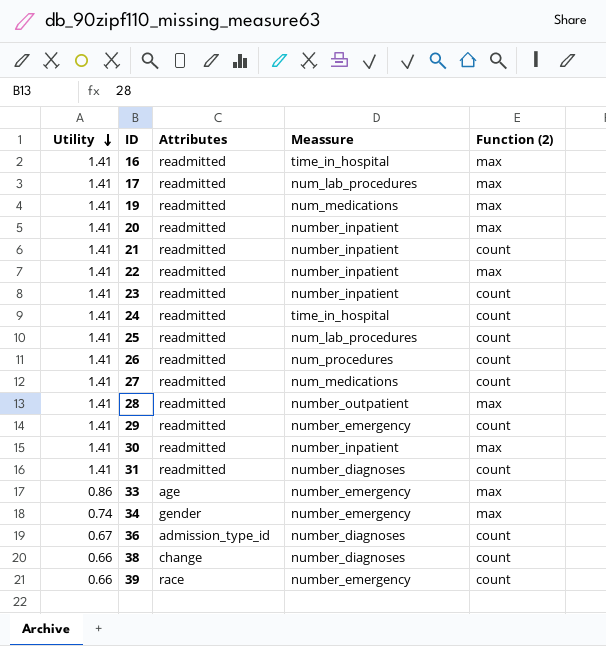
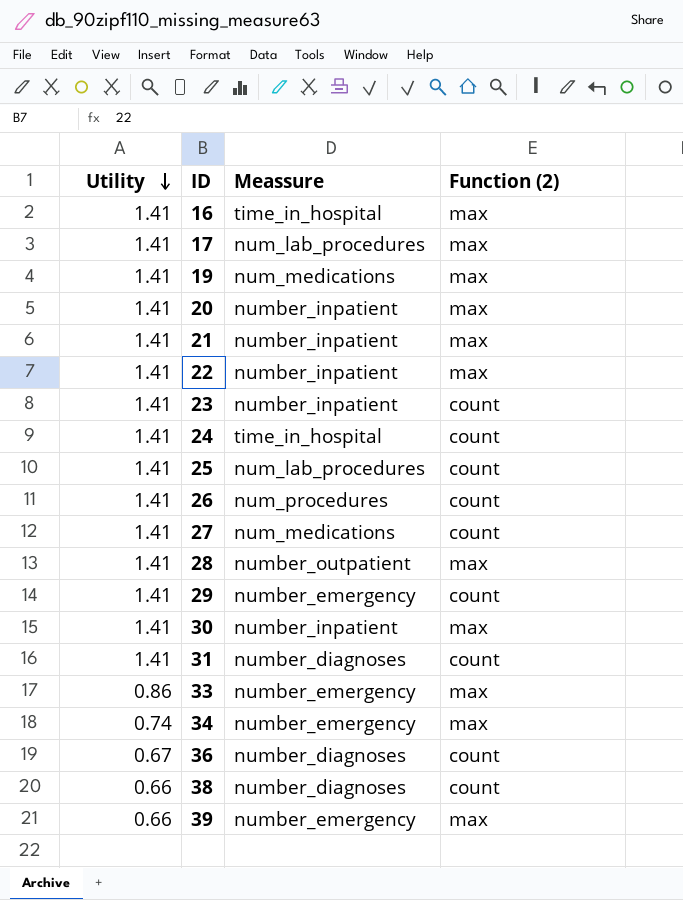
column Attributes | position: 3 -> none
21 | Function (2): count -> max
39 | Function (2): count -> max

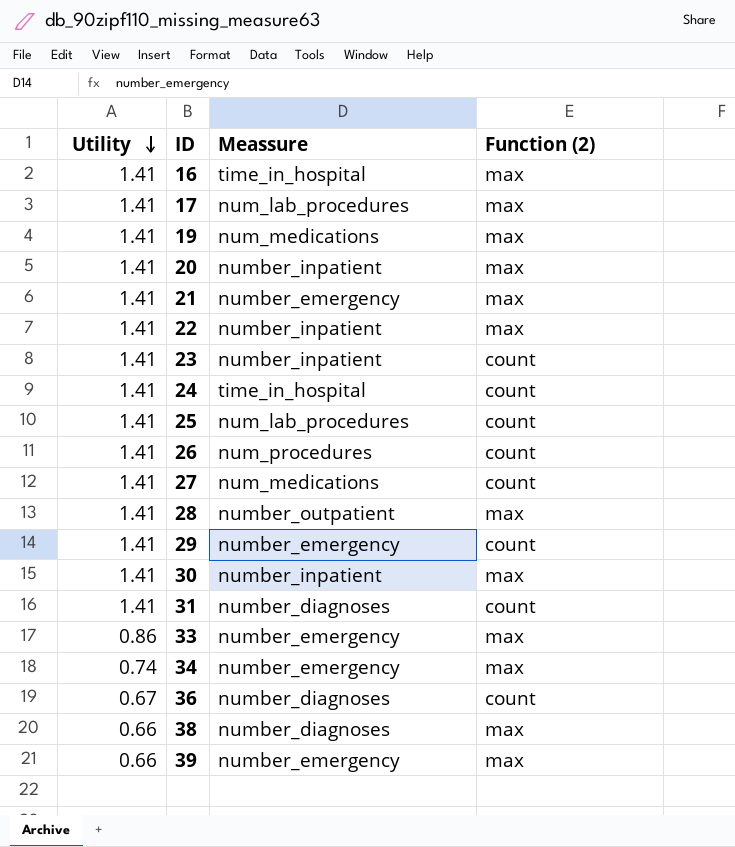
21 | Meassure: number_inpatient -> number_emergency
38 | Function (2): count -> max

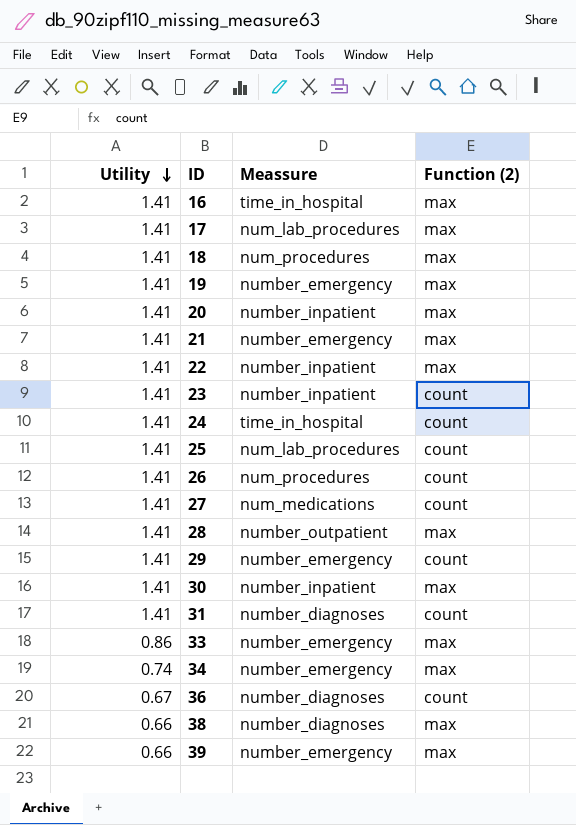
row 18: none -> 1.41 | num_procedures | max
19 | Meassure: num_medications -> number_emergency

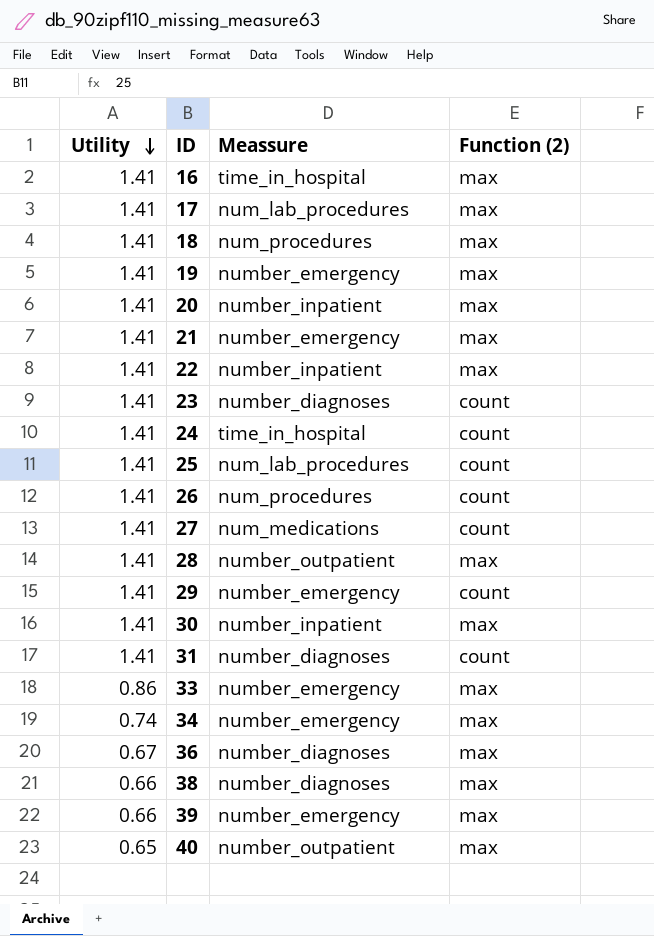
23 | Meassure: number_inpatient -> number_diagnoses
36 | Function (2): count -> max
row 40: none -> 0.65 | number_outpatient | max

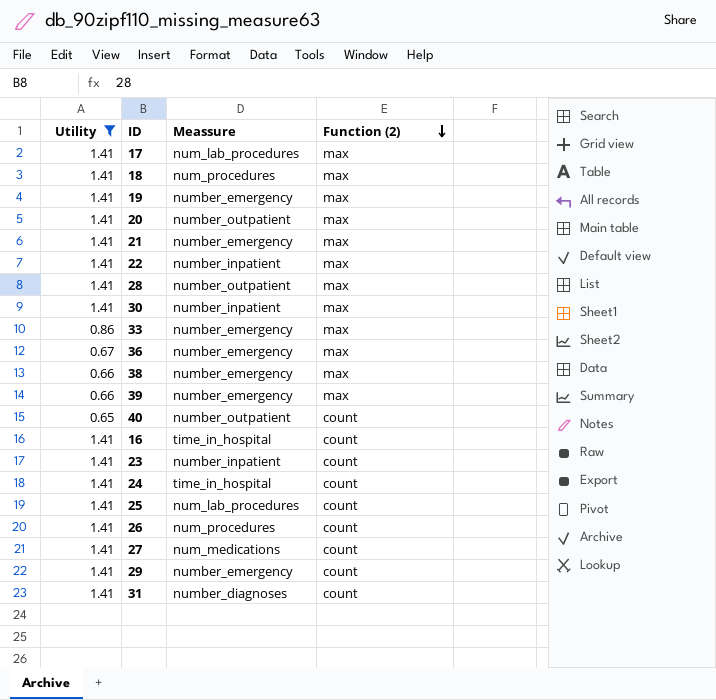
filter: none -> Utility != 0.74
row order: Utility descending -> Function (2) descending
20 | Meassure: number_inpatient -> number_outpatient
36 | Meassure: number_diagnoses -> number_emergency
38 | Meassure: number_diagnoses -> number_emergency
40 | Function (2): max -> count
16 | Function (2): max -> count
23 | Meassure: number_diagnoses -> number_inpatient

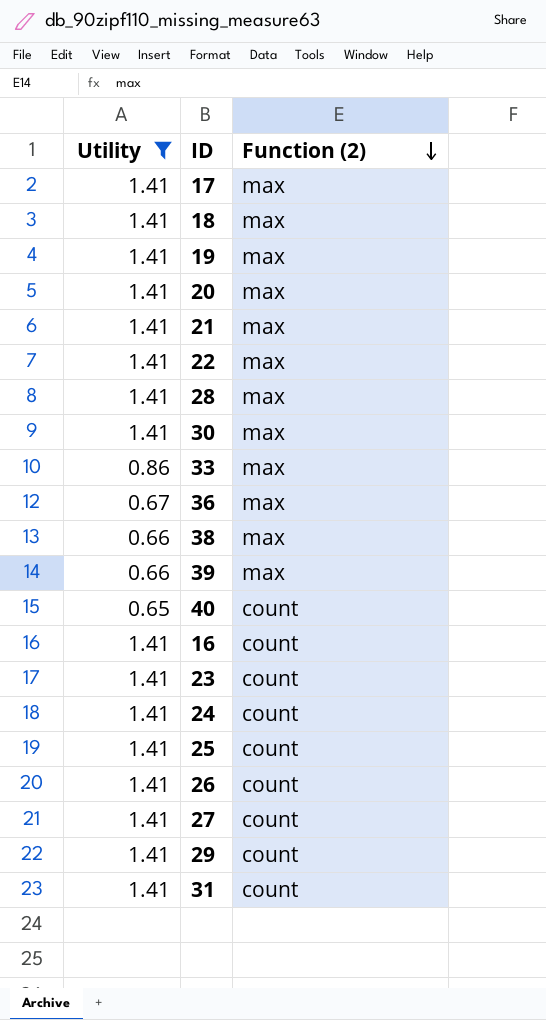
column Meassure | position: 3 -> none

